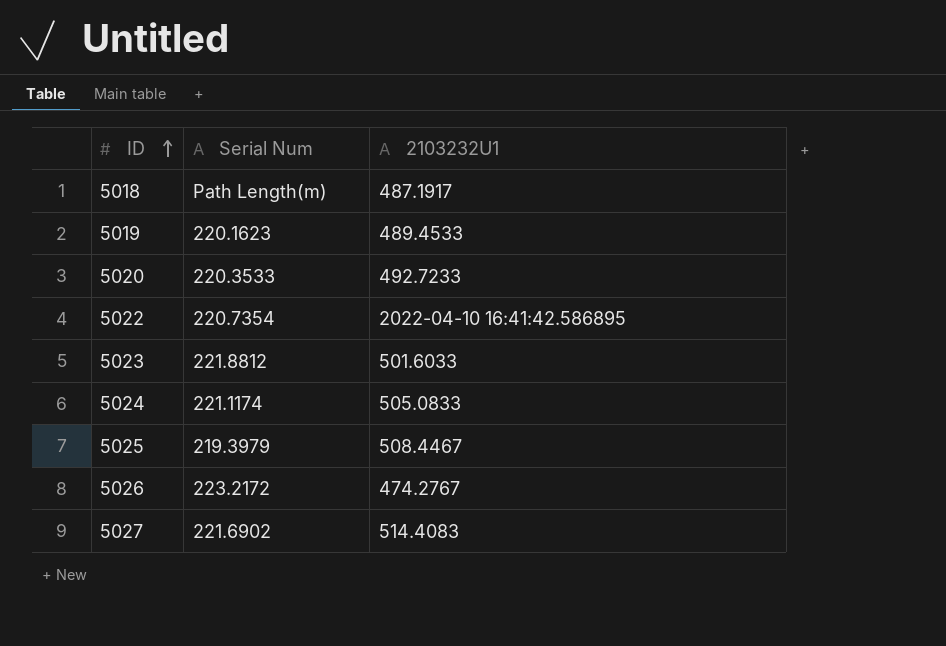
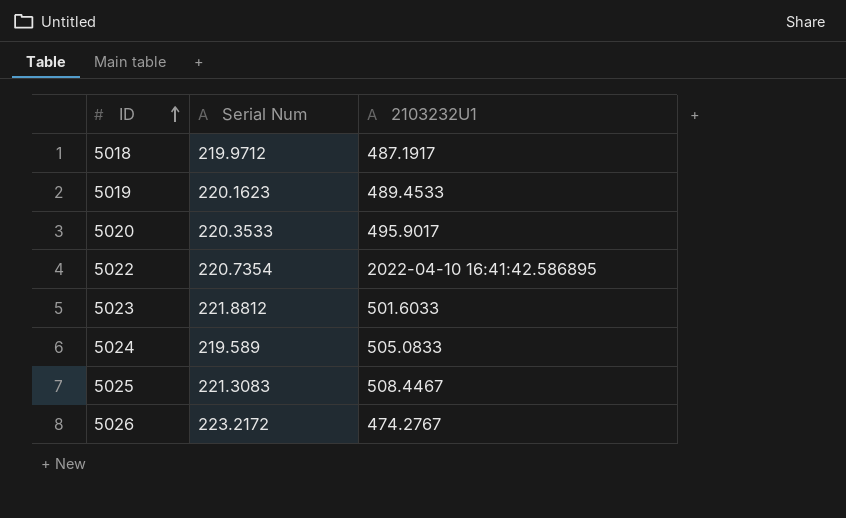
row 5027: 221.6902 | 514.4083 -> none
5018 | Serial Num: Path Length(m) -> 219.9712
5020 | 2103232U1: 492.7233 -> 495.9017
5024 | Serial Num: 221.1174 -> 219.589
5025 | Serial Num: 219.3979 -> 221.3083

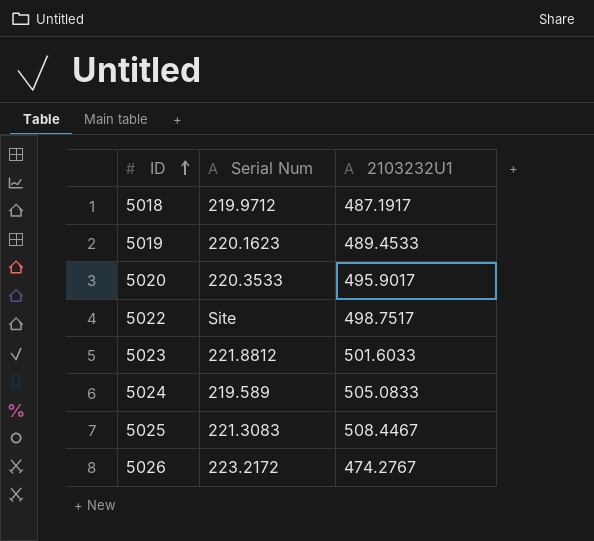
5022 | Serial Num: 220.7354 -> Site
5022 | 2103232U1: 2022-04-10 16:41:42.586895 -> 498.7517

